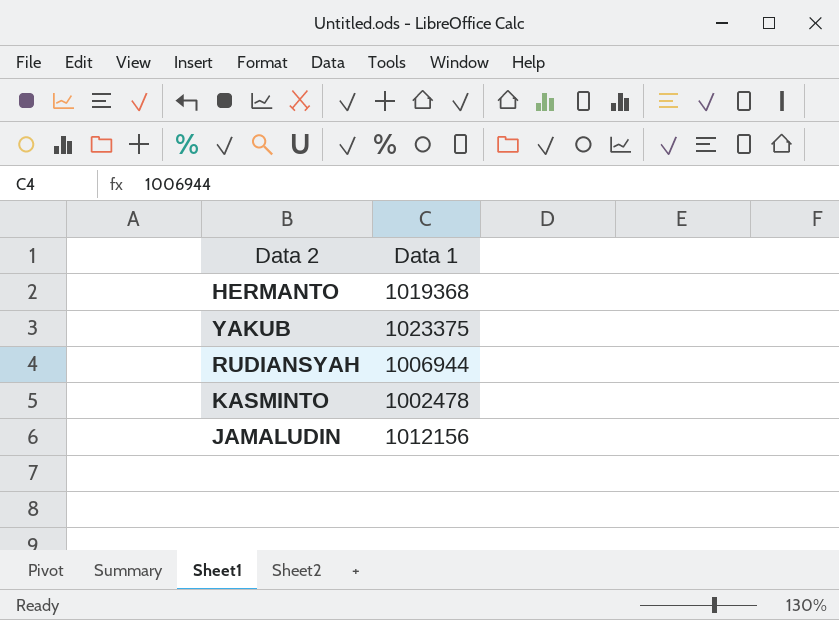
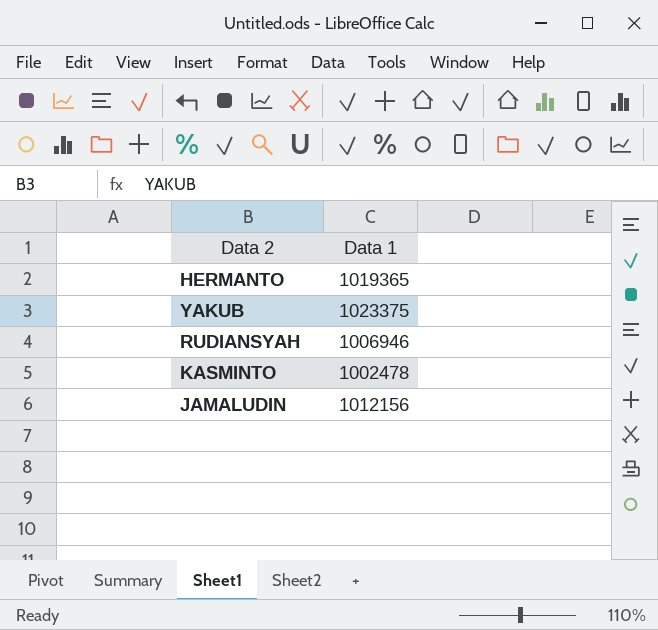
HERMANTO | Data 1: 1019368 -> 1019365
RUDIANSYAH | Data 1: 1006944 -> 1006946

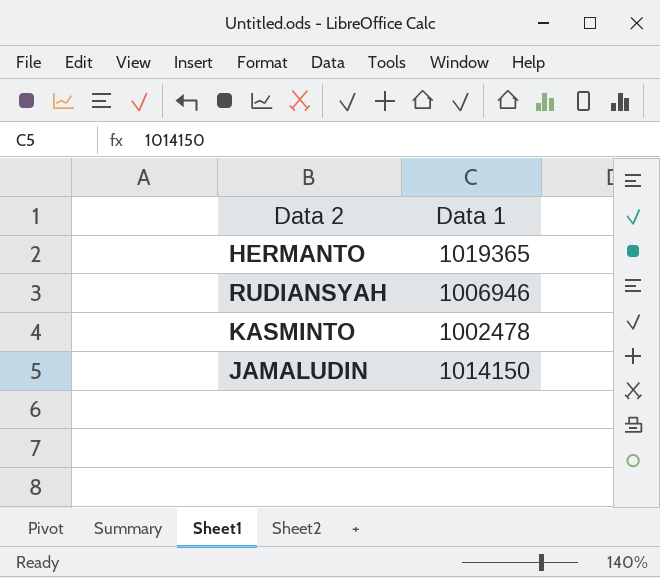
row YAKUB: 1023375 -> none
JAMALUDIN | Data 1: 1012156 -> 1014150

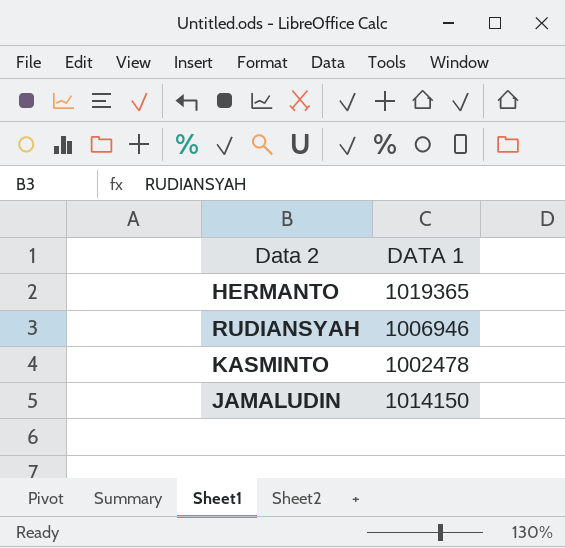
column name: Data 1 -> DATA 1

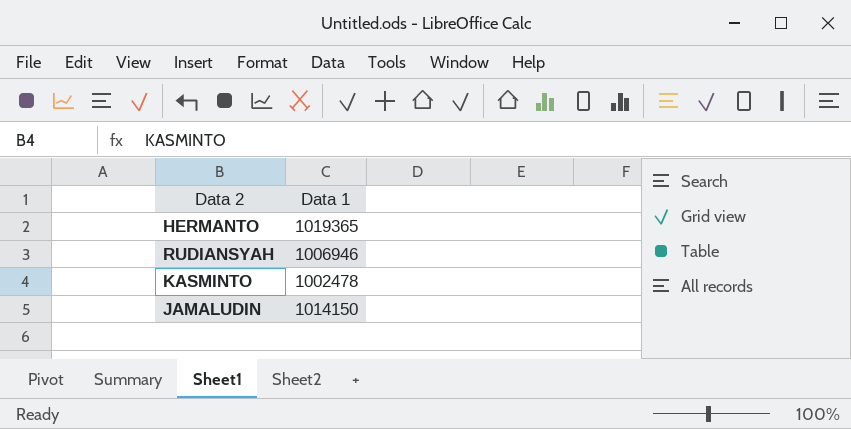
column name: DATA 1 -> Data 1

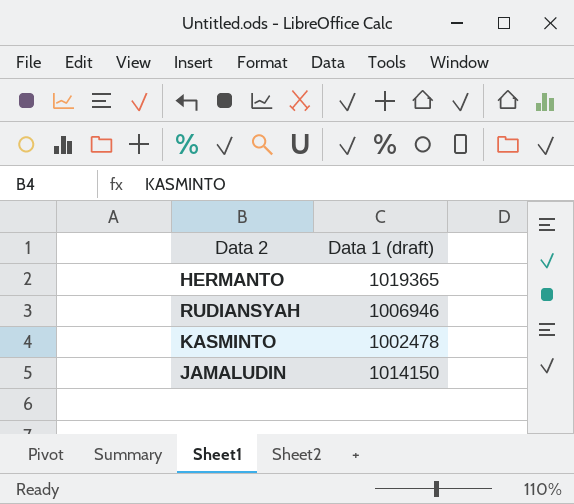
column name: Data 1 -> Data 1 (draft)

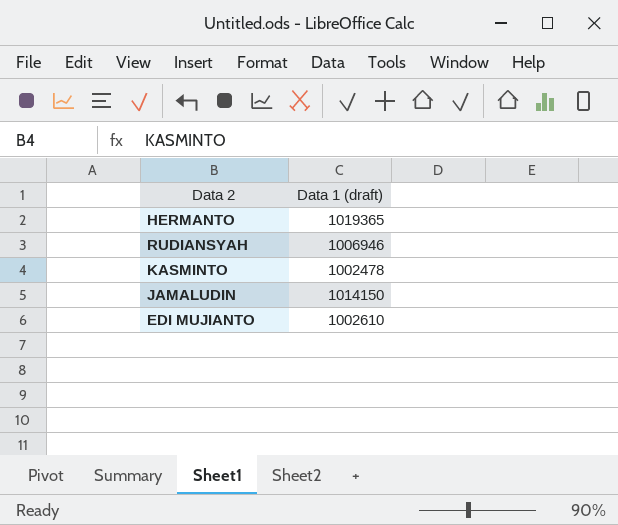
row EDI MUJIANTO: none -> 1002610

